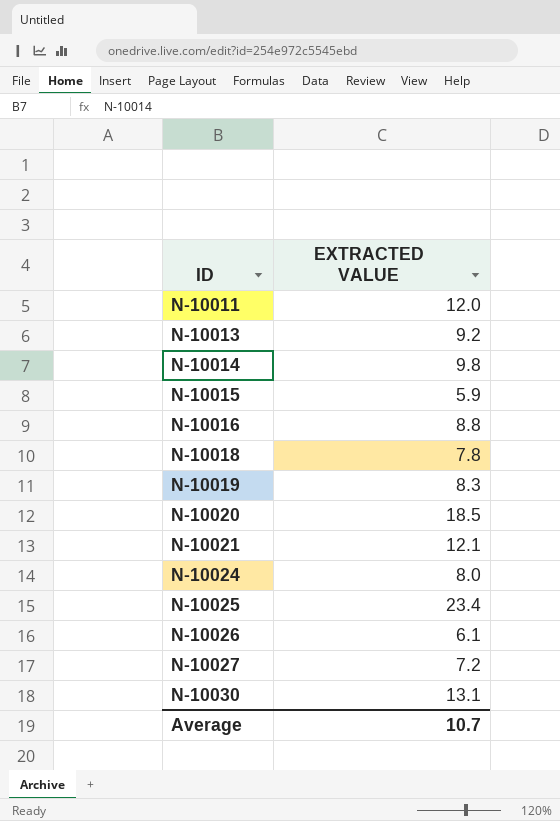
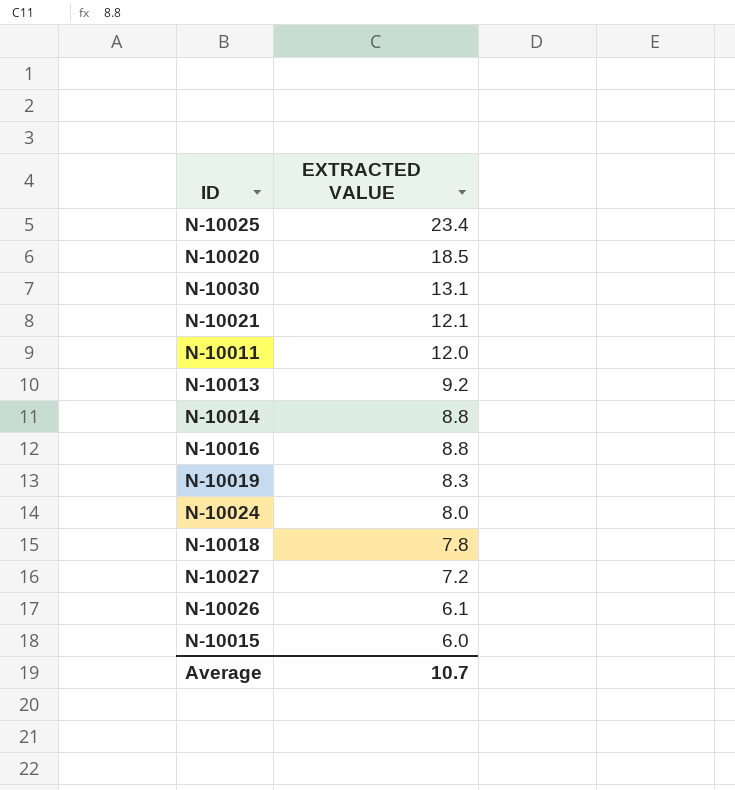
row order: ID ascending -> EXTRACTED VALUE descending
N-10014 | EXTRACTED VALUE: 9.8 -> 8.8
N-10015 | EXTRACTED VALUE: 5.9 -> 6.0

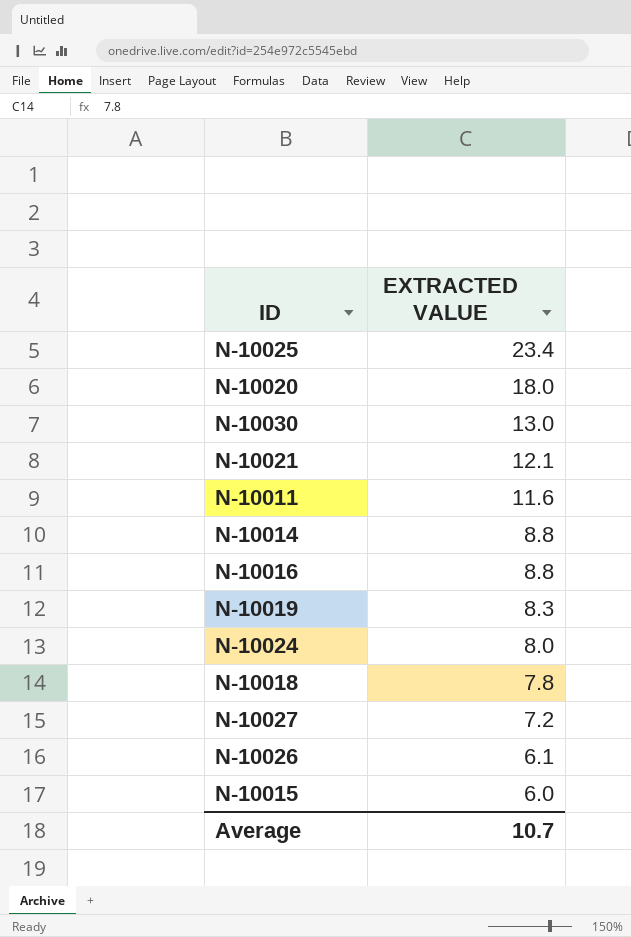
row N-10013: 9.2 -> none
N-10020 | EXTRACTED VALUE: 18.5 -> 18.0
N-10030 | EXTRACTED VALUE: 13.1 -> 13.0
N-10011 | EXTRACTED VALUE: 12.0 -> 11.6

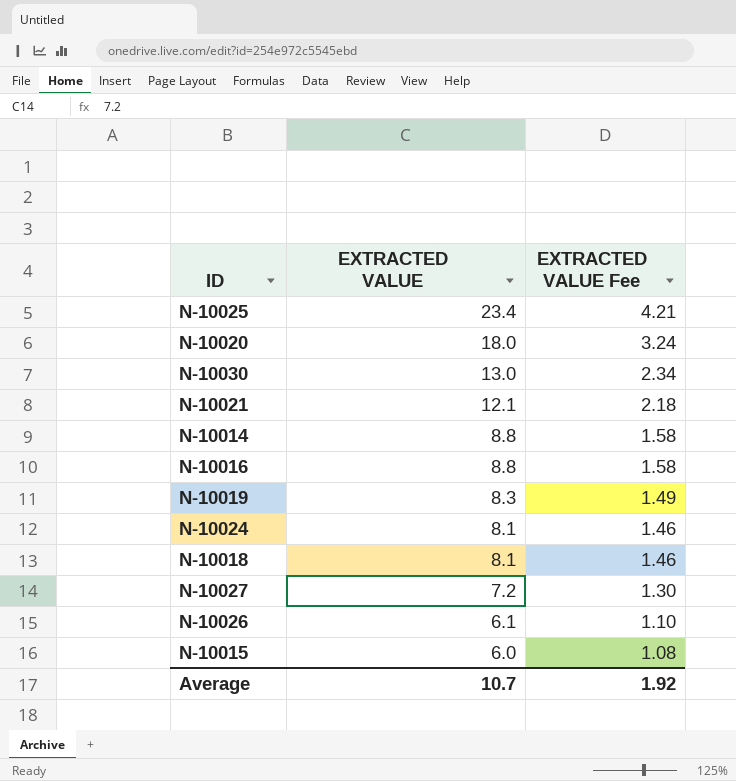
column EXTRACTED VALUE Fee | formula: none -> [EXTRACTED VALUE] * 0.18
row N-10011: 11.6 -> none
N-10024 | EXTRACTED VALUE: 8.0 -> 8.1
N-10018 | EXTRACTED VALUE: 7.8 -> 8.1

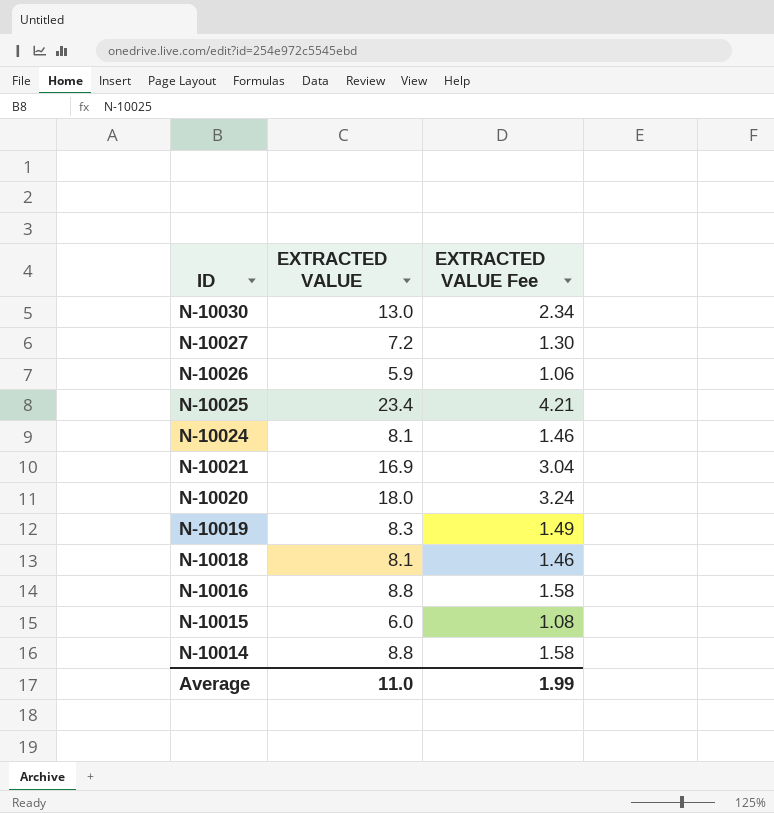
row order: EXTRACTED VALUE descending -> ID descending
N-10026 | EXTRACTED VALUE: 6.1 -> 5.9
N-10026 | EXTRACTED VALUE Fee: 1.10 -> 1.06
N-10021 | EXTRACTED VALUE: 12.1 -> 16.9
N-10021 | EXTRACTED VALUE Fee: 2.18 -> 3.04
Average | EXTRACTED VALUE: 10.7 -> 11.0
Average | EXTRACTED VALUE Fee: 1.92 -> 1.99

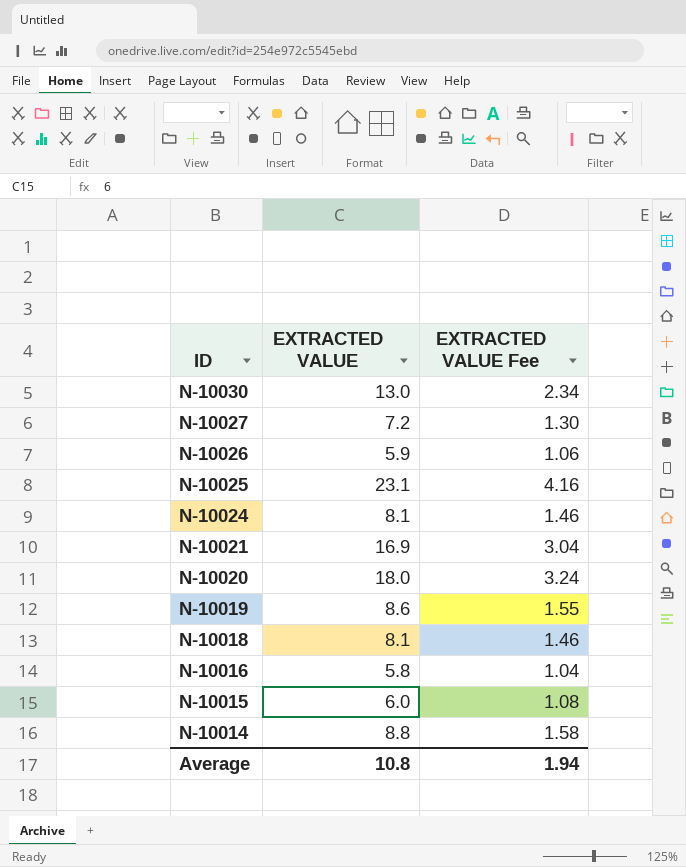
N-10025 | EXTRACTED VALUE: 23.4 -> 23.1
N-10025 | EXTRACTED VALUE Fee: 4.21 -> 4.16
N-10019 | EXTRACTED VALUE: 8.3 -> 8.6
N-10019 | EXTRACTED VALUE Fee: 1.49 -> 1.55
N-10016 | EXTRACTED VALUE: 8.8 -> 5.8
N-10016 | EXTRACTED VALUE Fee: 1.58 -> 1.04
Average | EXTRACTED VALUE: 11.0 -> 10.8
Average | EXTRACTED VALUE Fee: 1.99 -> 1.94

